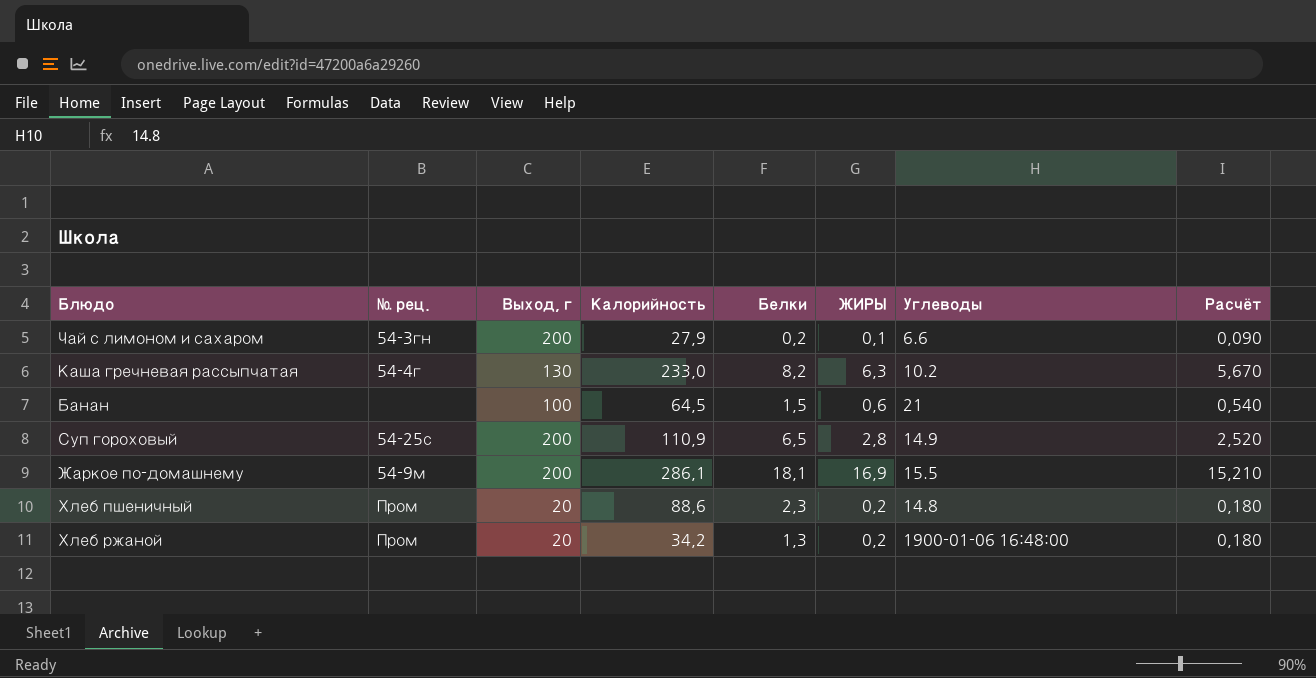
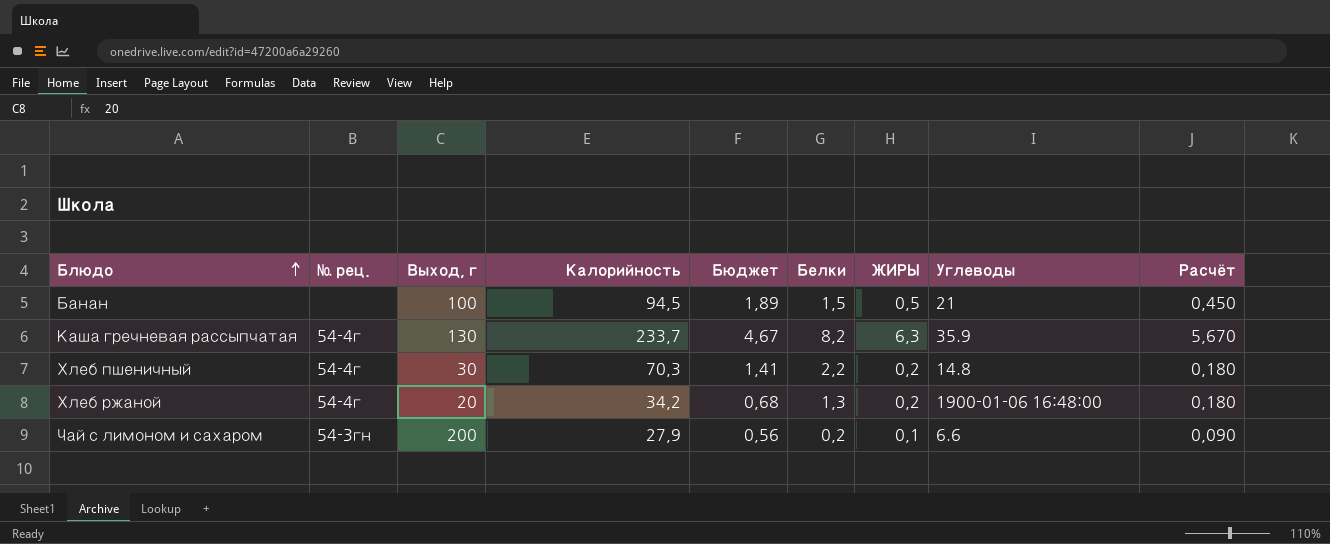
row order: none -> Блюдо ascending
column Бюджет | formula: none -> [Калорийность] * 0,02
row Суп гороховый: 54-25с | 200 | 110,9 | 6,5 | 2,8 | 14.9 | 2,520 -> none
row Жаркое по-домашнему: 54-9м | 200 | 286,1 | 18,1 | 16,9 | 15.5 | 15,210 -> none
Банан | Калорийность: 64,5 -> 94,5
Банан | ЖИРЫ: 0,6 -> 0,5
Банан | Расчёт: 0,540 -> 0,450
Каша гречневая рассыпчатая | Калорийность: 233,0 -> 233,7
Каша гречневая рассыпчатая | Углеводы: 10.2 -> 35.9
Хлеб пшеничный | № рец.: Пром -> 54-4г
Хлеб пшеничный | Выход, г: 20 -> 30
Хлеб пшеничный | Калорийность: 88,6 -> 70,3
Хлеб пшеничный | Белки: 2,3 -> 2,2
Хлеб ржаной | № рец.: Пром -> 54-4г

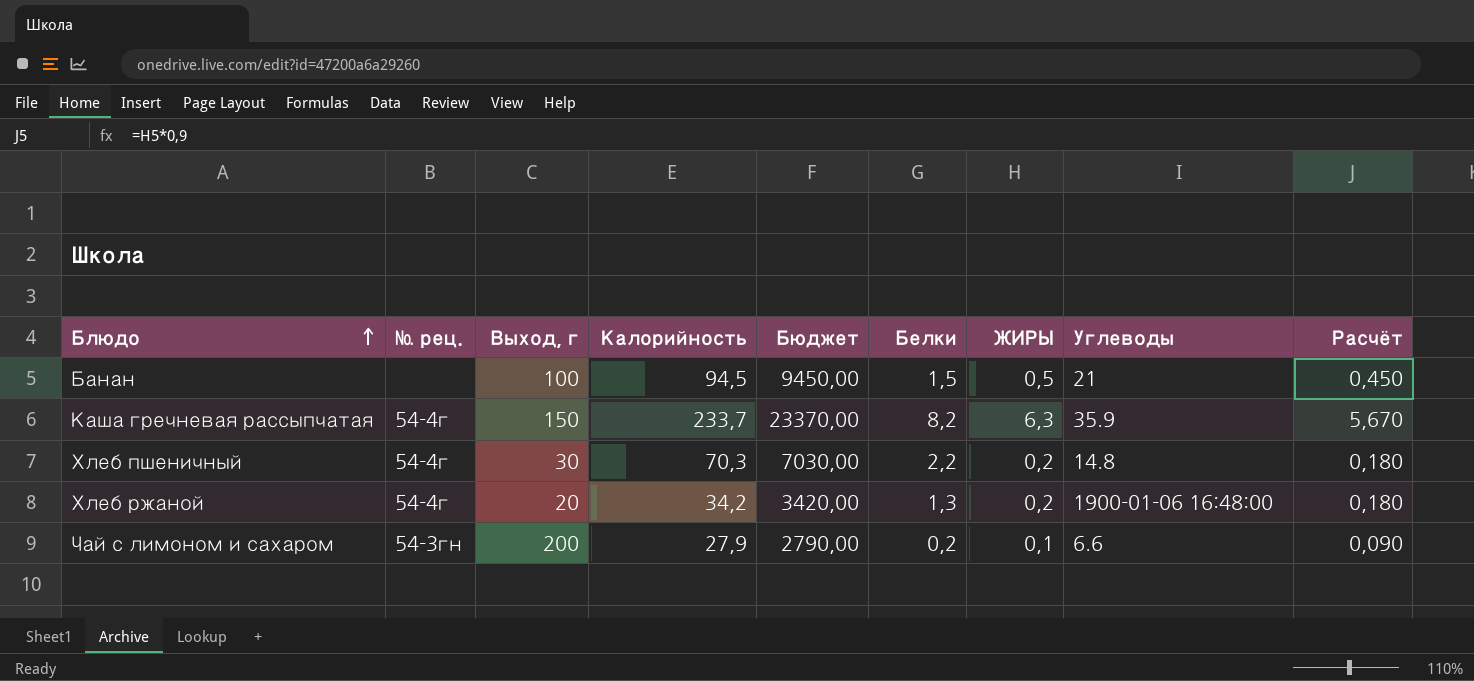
column Бюджет | formula: [Калорийность] * 0,02 -> [Калорийность] * 100
Каша гречневая рассыпчатая | Выход, г: 130 -> 150

